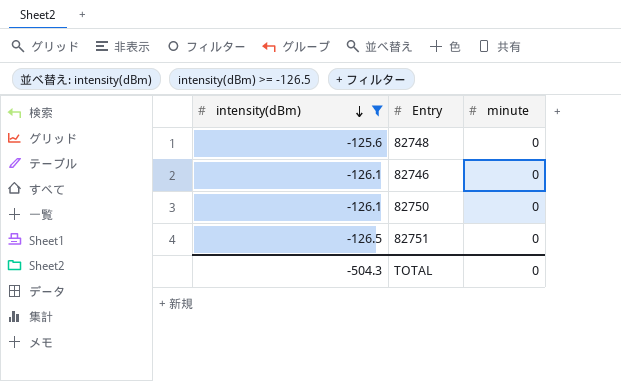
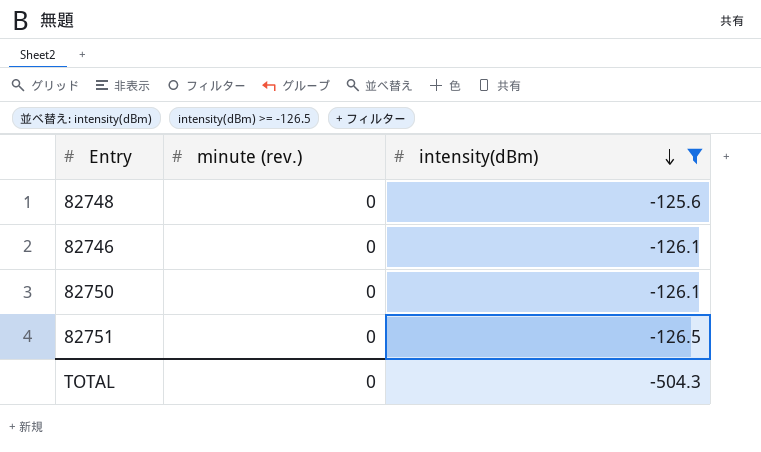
column name: minute -> minute (rev.)
column intensity(dBm) | position: 1 -> 3

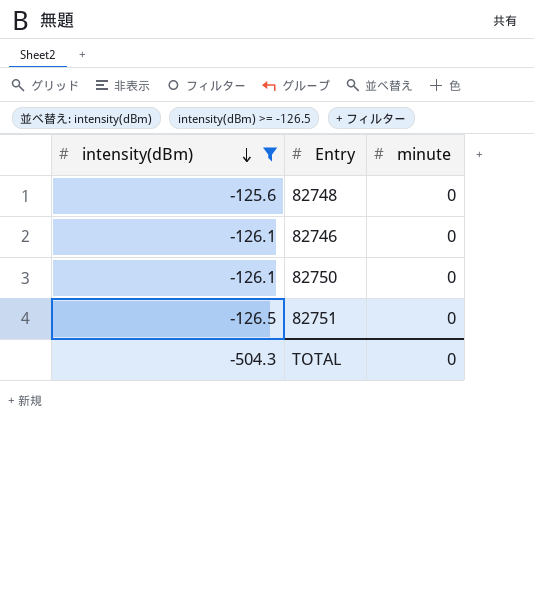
column intensity(dBm) | position: 3 -> 1
column name: minute (rev.) -> minute

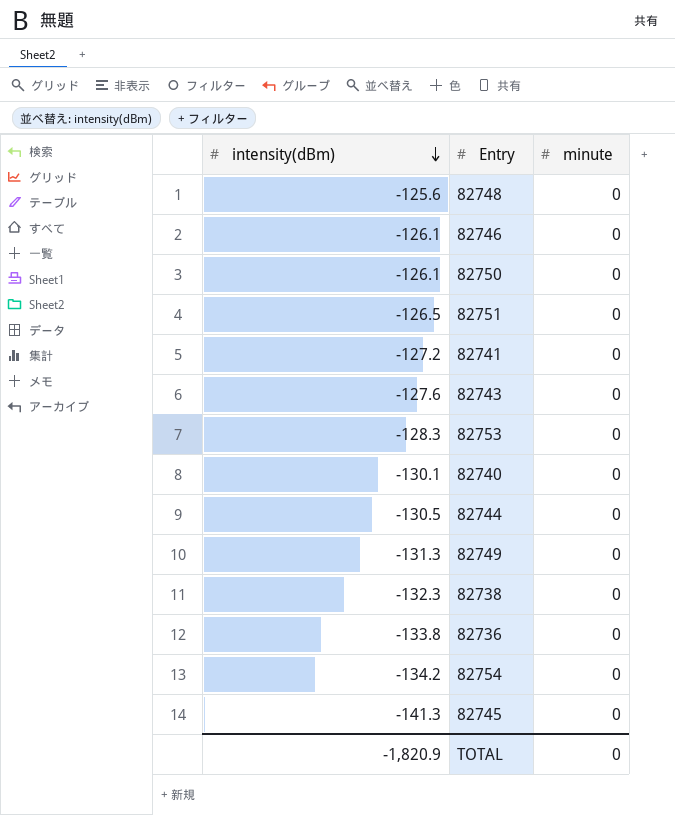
filter: intensity(dBm) >= -126.5 -> none
TOTAL | intensity(dBm): -504.3 -> -1,820.9

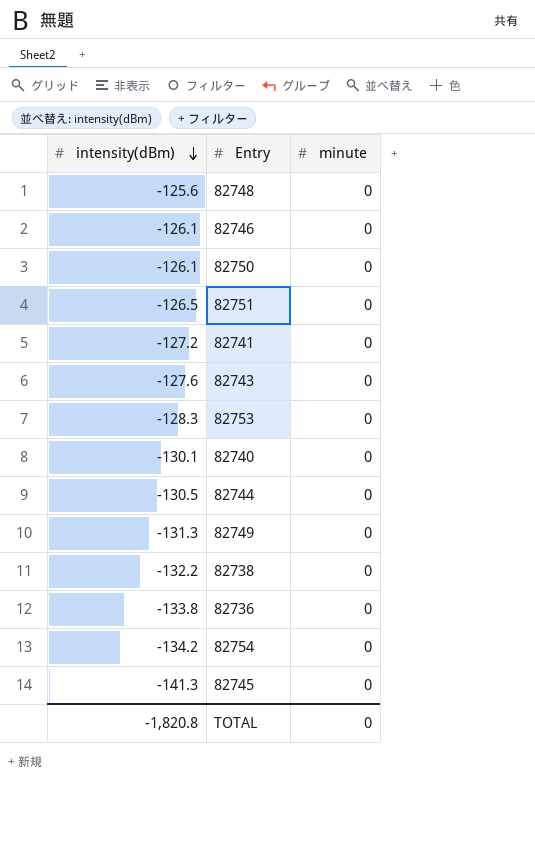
82738 | intensity(dBm): -132.3 -> -132.2
TOTAL | intensity(dBm): -1,820.9 -> -1,820.8

